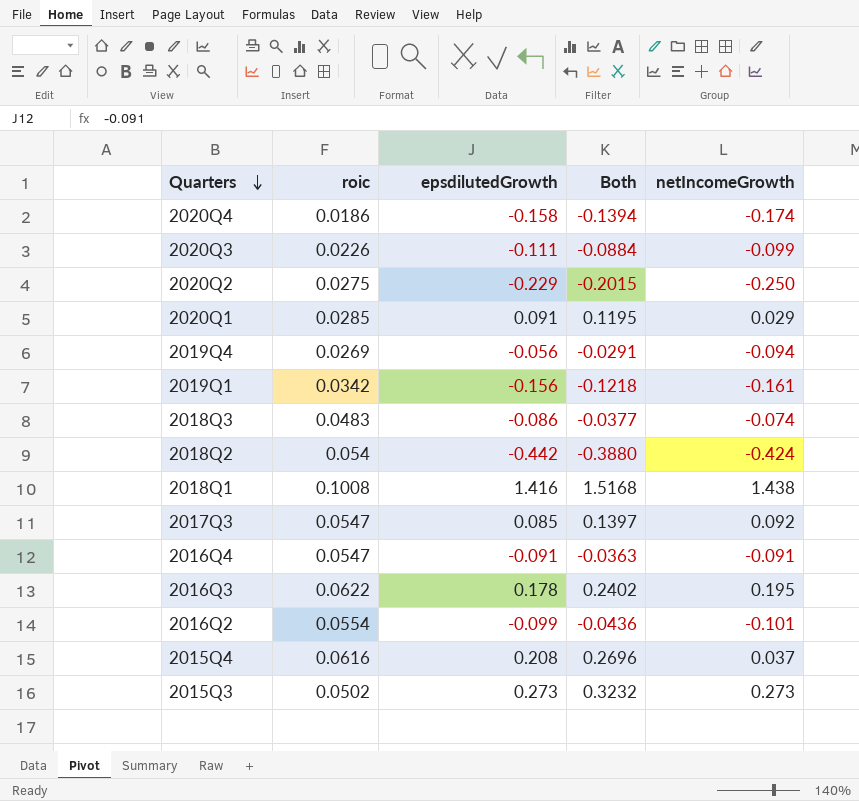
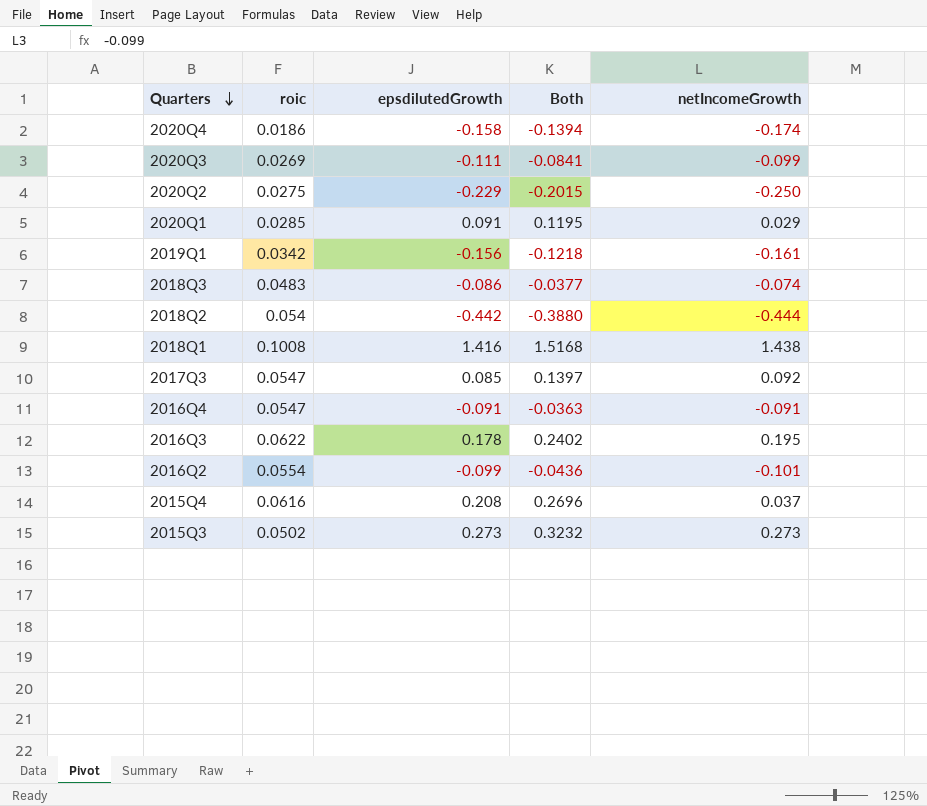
row 2019Q4: 0.0269 | -0.056 | -0.0291 | -0.094 -> none
2020Q3 | roic: 0.0226 -> 0.0269
2020Q3 | Both: -0.0884 -> -0.0841
2018Q2 | netIncomeGrowth: -0.424 -> -0.444

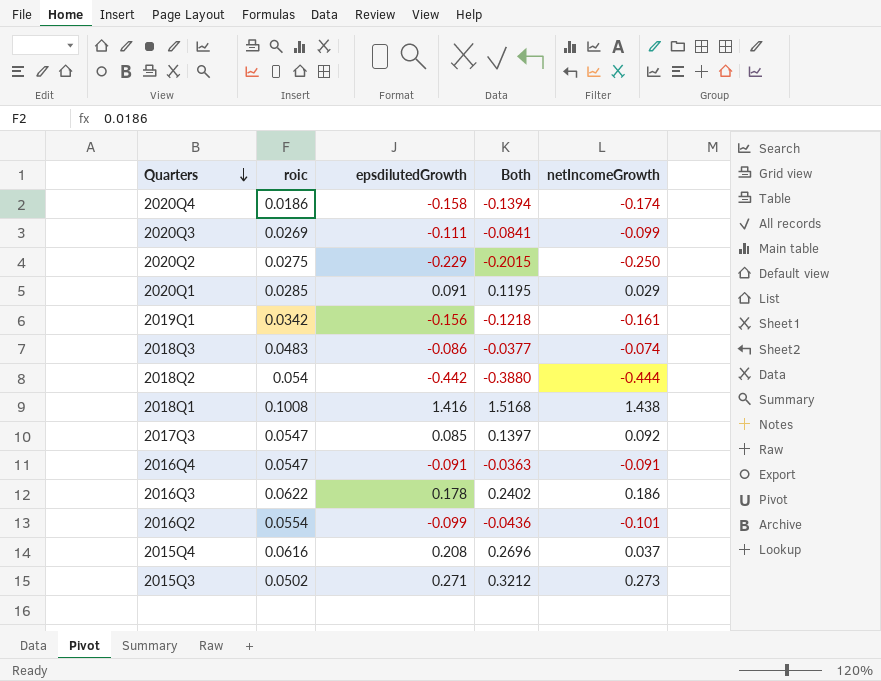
2016Q3 | netIncomeGrowth: 0.195 -> 0.186
2015Q3 | epsdilutedGrowth: 0.273 -> 0.271
2015Q3 | Both: 0.3232 -> 0.3212

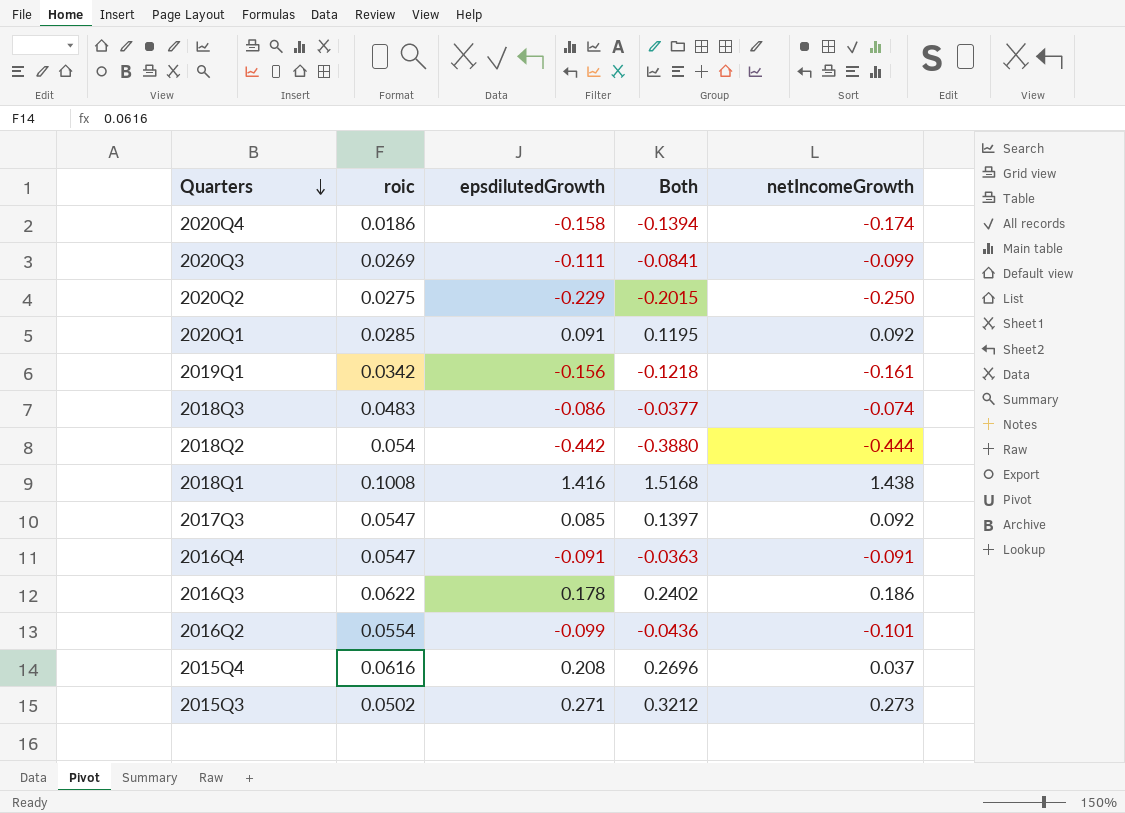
2020Q1 | netIncomeGrowth: 0.029 -> 0.092

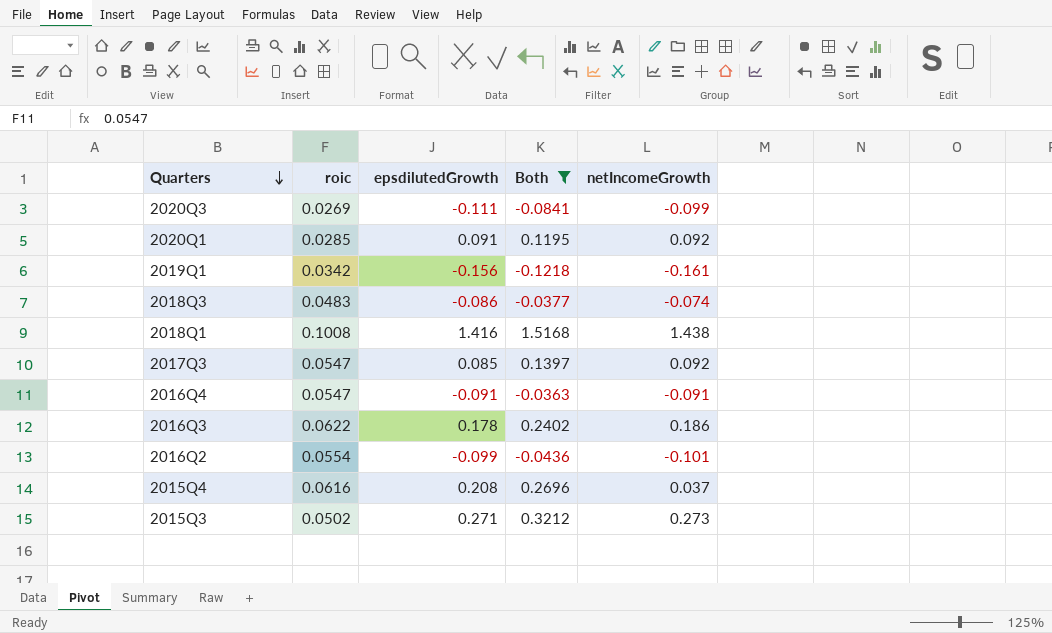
filter: none -> Both >= -0.1218

